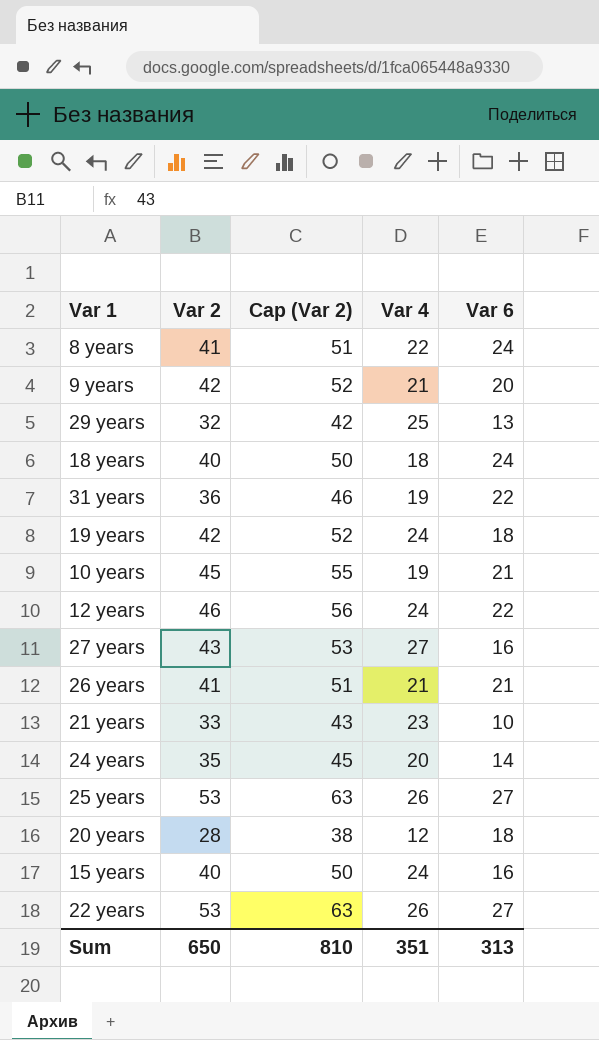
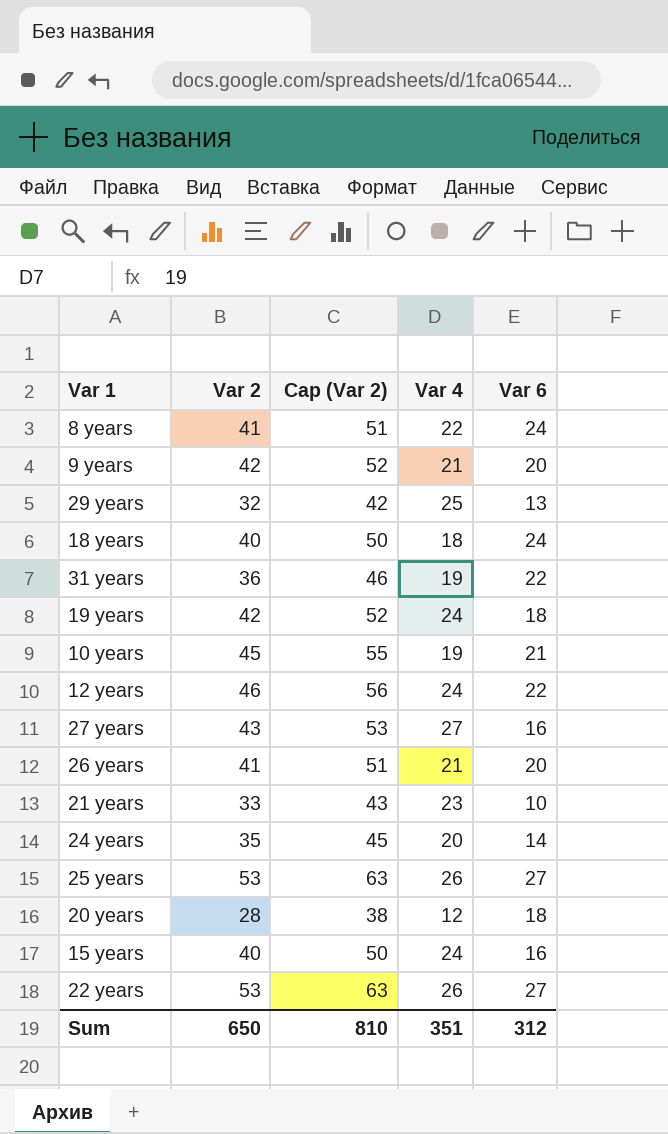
26 years | Var 6: 21 -> 20
Sum | Var 6: 313 -> 312

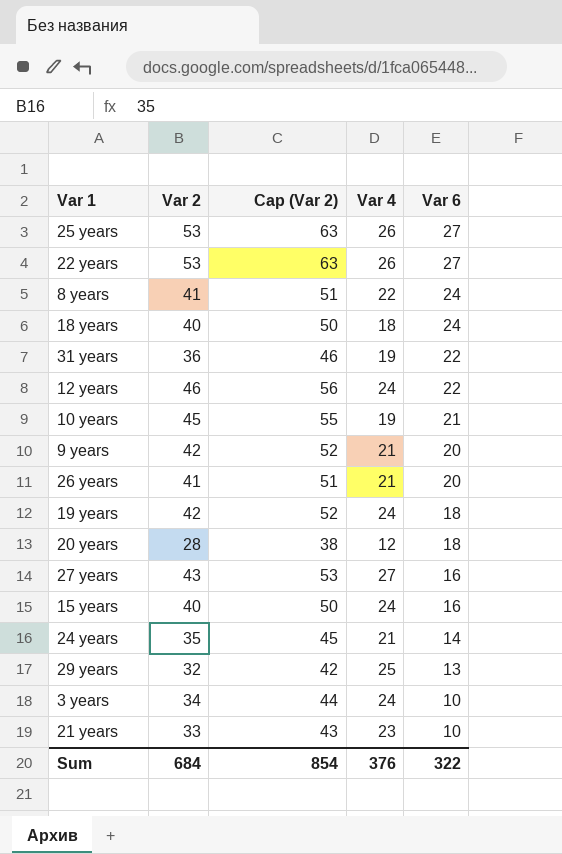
row order: none -> Var 6 descending
24 years | Var 4: 20 -> 21
row 3 years: none -> 34 | 44 | 24 | 10
Sum | Var 2: 650 -> 684
Sum | Cap (Var 2): 810 -> 854
Sum | Var 4: 351 -> 376
Sum | Var 6: 312 -> 322

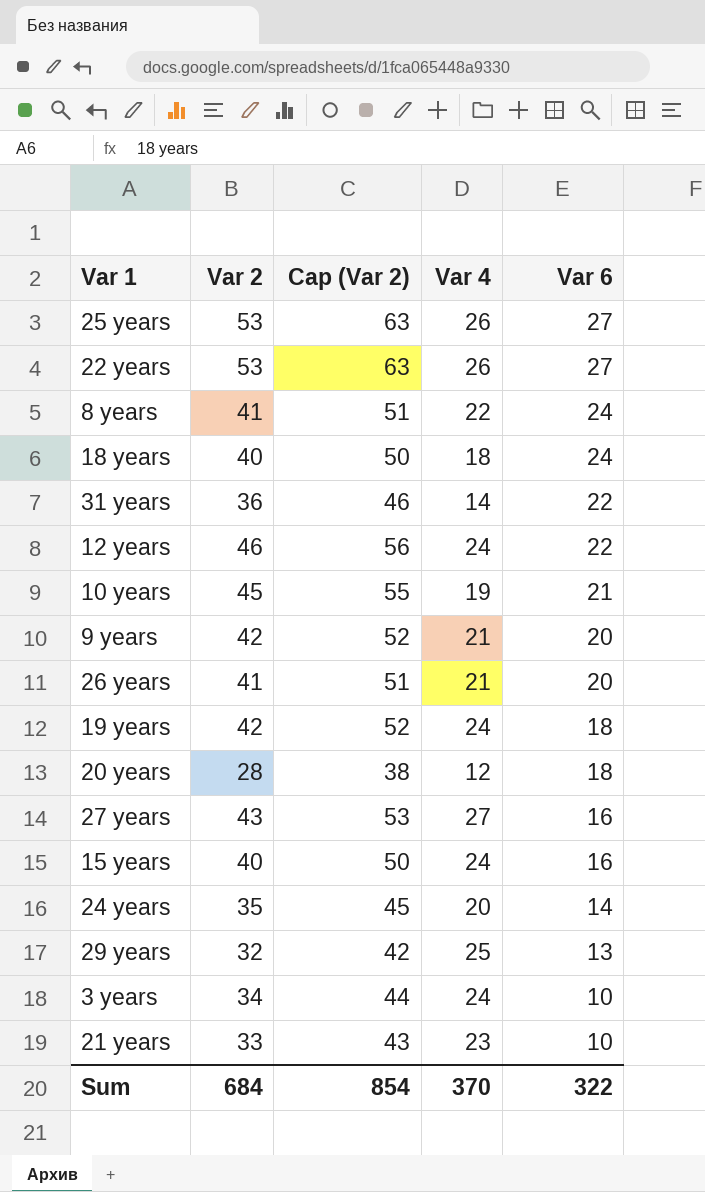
31 years | Var 4: 19 -> 14
24 years | Var 4: 21 -> 20
Sum | Var 4: 376 -> 370

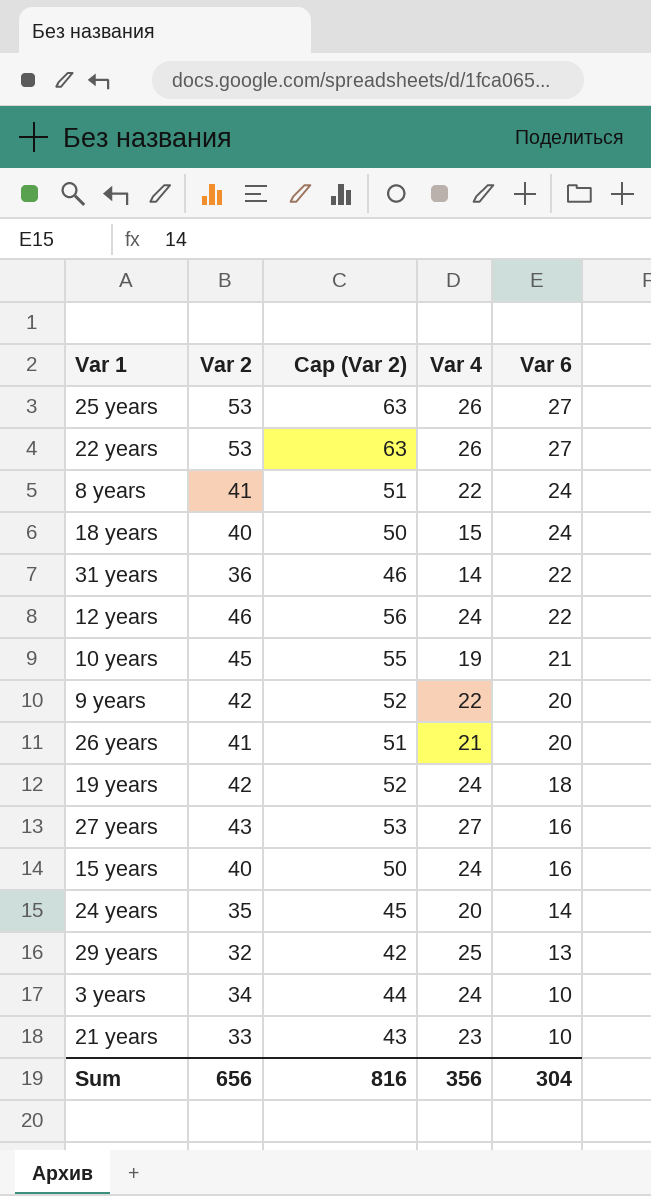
row 20 years: 28 | 38 | 12 | 18 -> none
18 years | Var 4: 18 -> 15
9 years | Var 4: 21 -> 22
Sum | Var 2: 684 -> 656
Sum | Cap (Var 2): 854 -> 816
Sum | Var 4: 370 -> 356
Sum | Var 6: 322 -> 304

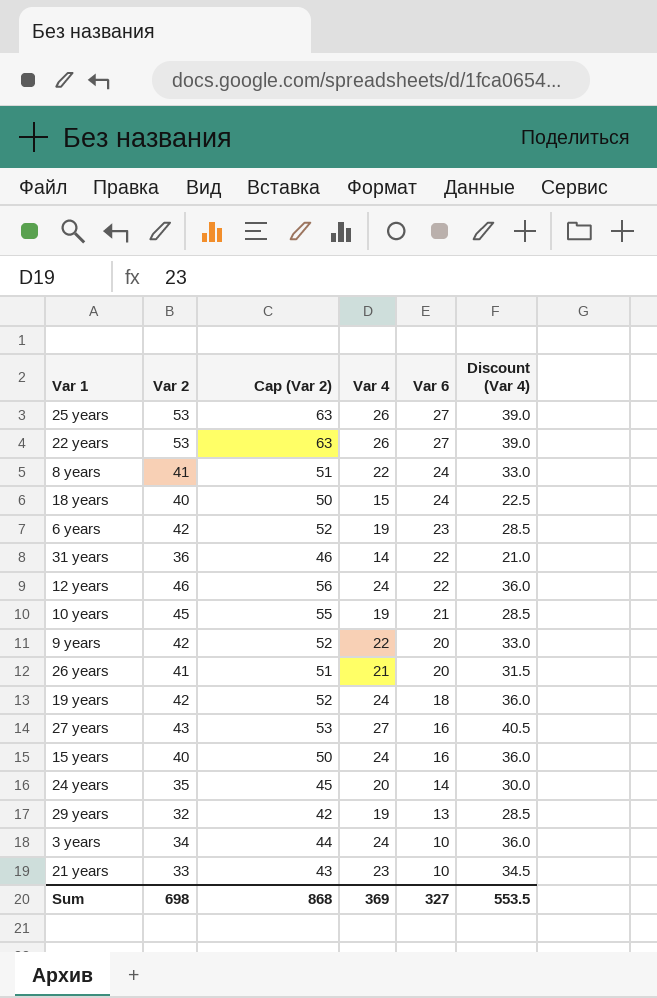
column Discount (Var 4) | formula: none -> [Var 4] * 1.5
row 6 years: none -> 42 | 52 | 19 | 23 | 28.5
29 years | Var 4: 25 -> 19
Sum | Var 2: 656 -> 698
Sum | Cap (Var 2): 816 -> 868
Sum | Var 4: 356 -> 369
Sum | Var 6: 304 -> 327

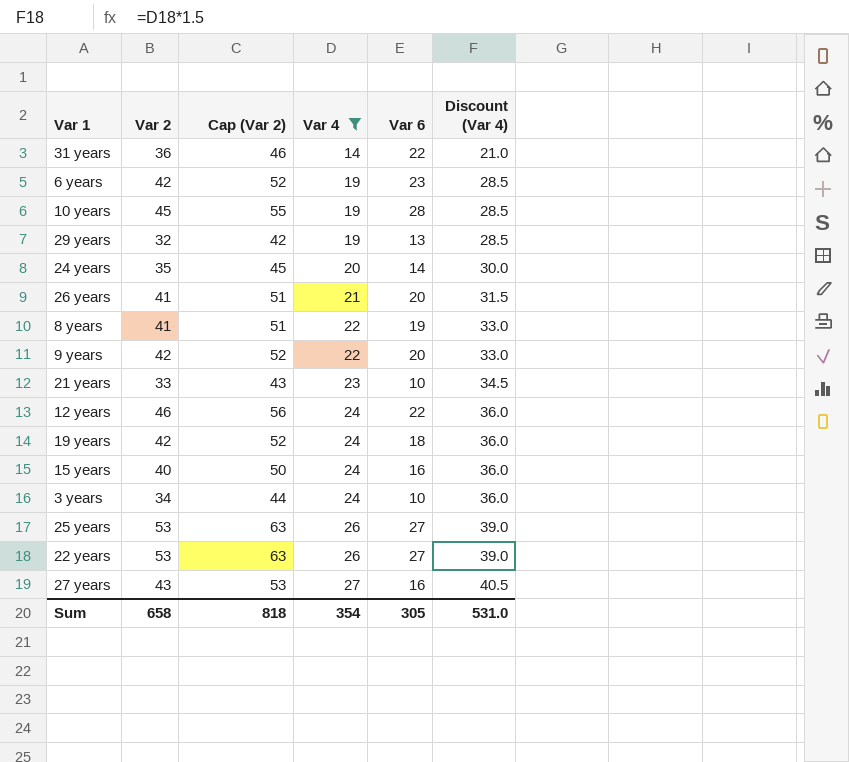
filter: none -> Var 4 != 15
row order: Var 6 descending -> Var 4 ascending
10 years | Var 6: 21 -> 28
8 years | Var 6: 24 -> 19
Sum | Var 2: 698 -> 658
Sum | Cap (Var 2): 868 -> 818
Sum | Var 4: 369 -> 354
Sum | Var 6: 327 -> 305
Sum | Discount (Var 4): 553.5 -> 531.0

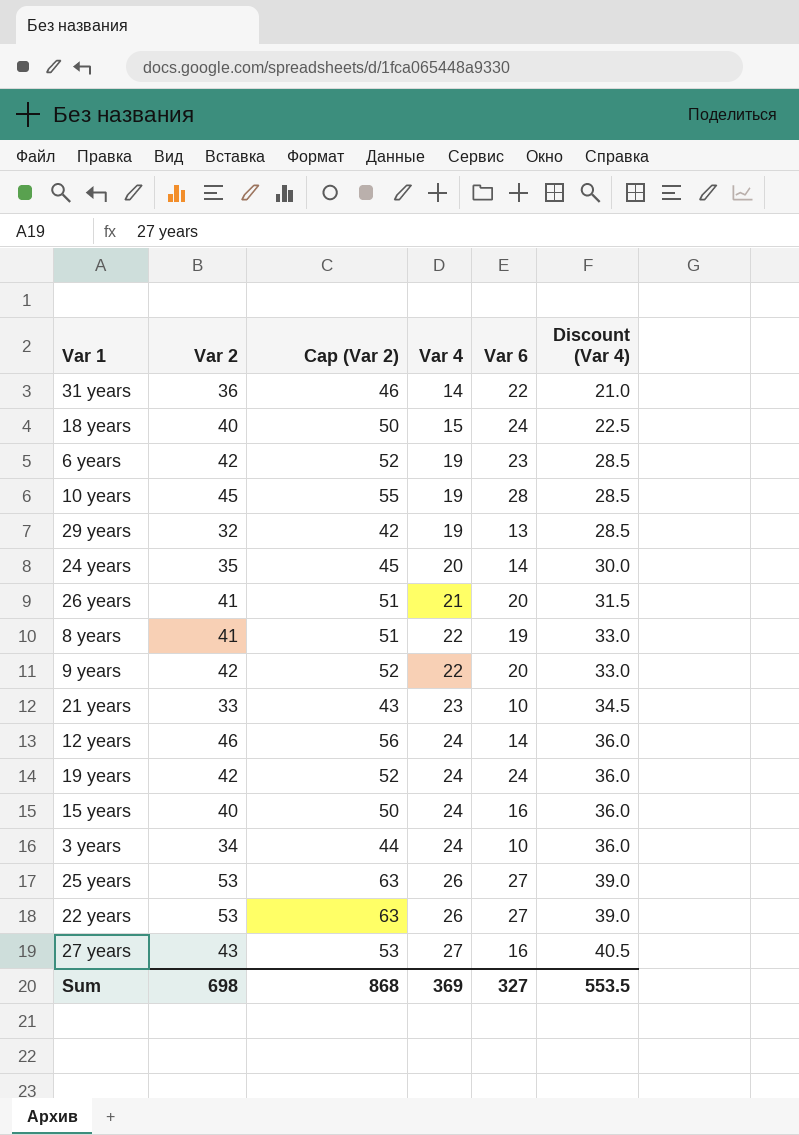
filter: Var 4 != 15 -> none
12 years | Var 6: 22 -> 14
19 years | Var 6: 18 -> 24
Sum | Var 2: 658 -> 698
Sum | Cap (Var 2): 818 -> 868
Sum | Var 4: 354 -> 369
Sum | Var 6: 305 -> 327
Sum | Discount (Var 4): 531.0 -> 553.5

